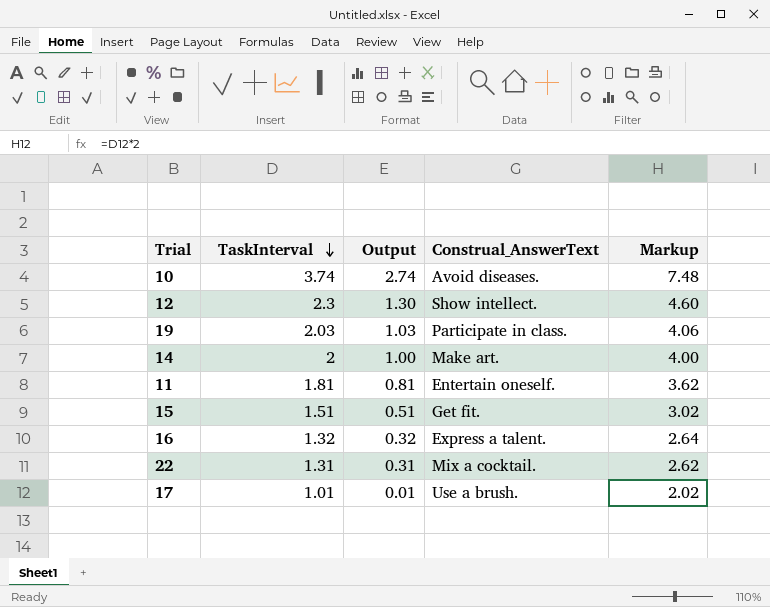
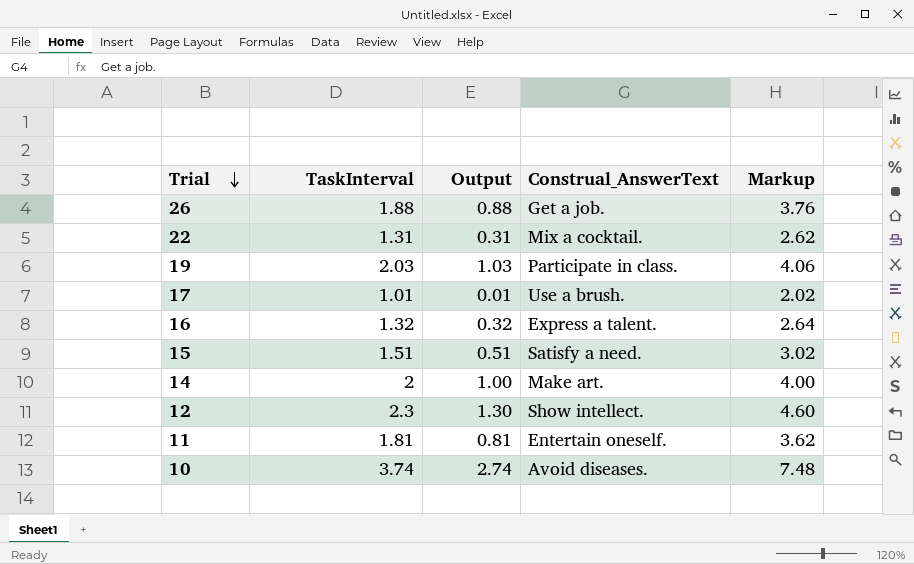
row order: TaskInterval descending -> Trial descending
row 26: none -> 1.88 | 0.88 | Get a job. | 3.76
15 | Construal_AnswerText: Get fit. -> Satisfy a need.

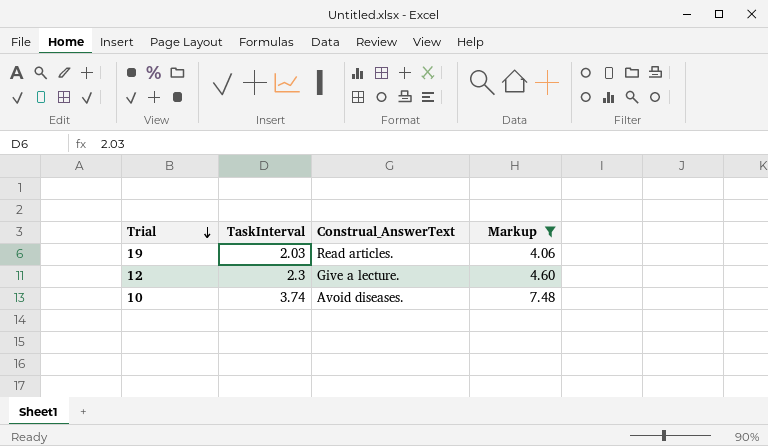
filter: none -> Markup >= 4.06
column Output | formula: [TaskInterval] - 1 -> none
19 | Construal_AnswerText: Participate in class. -> Read articles.
12 | Construal_AnswerText: Show intellect. -> Give a lecture.

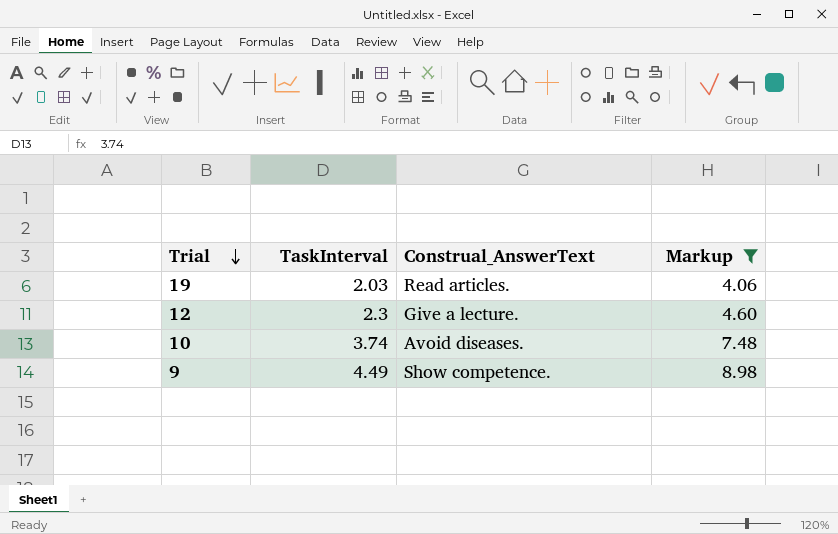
row 9: none -> 4.49 | Show competence. | 8.98

